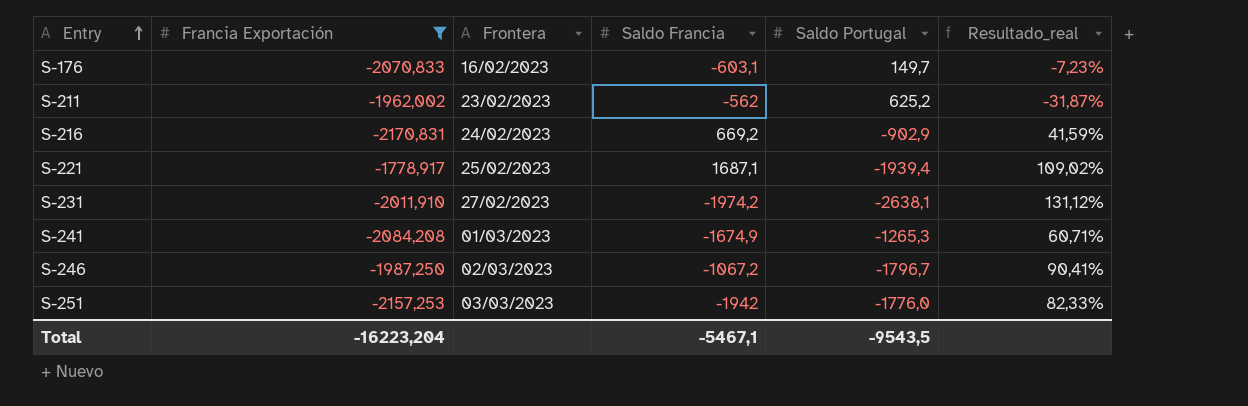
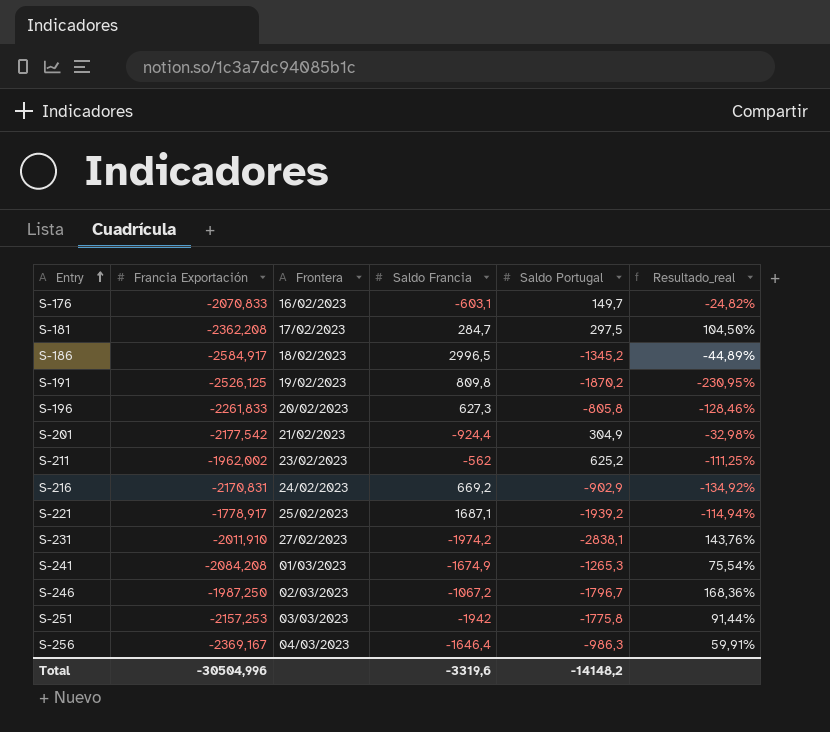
filter: Francia Exportación >= -2170,831 -> none
column Resultado_real | formula: [Saldo Portugal] / [Francia Exportación] -> [Saldo Portugal] / [Saldo Francia]
S-221 | Saldo Portugal: -1939,4 -> -1939,2
S-231 | Saldo Portugal: -2638,1 -> -2838,1
S-251 | Saldo Portugal: -1776,0 -> -1775,8
Total | Francia Exportación: -16223,204 -> -30504,996
Total | Saldo Francia: -5467,1 -> -3319,6
Total | Saldo Portugal: -9543,5 -> -14148,2

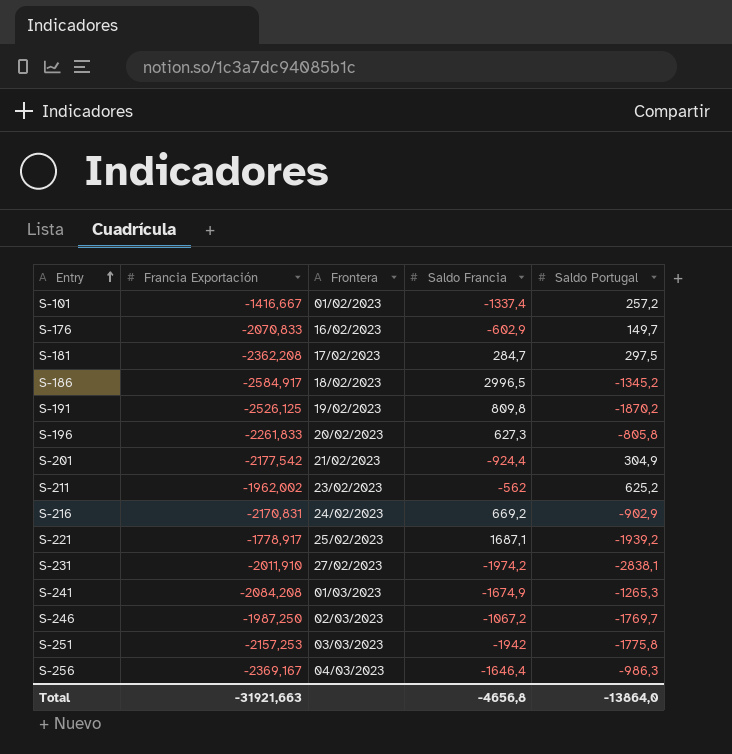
column Resultado_real | formula: [Saldo Portugal] / [Saldo Francia] -> none
row S-101: none -> -1416,667 | 01/02/2023 | -1337,4 | 257,2
S-176 | Saldo Francia: -603,1 -> -602,9
S-246 | Saldo Portugal: -1796,7 -> -1769,7
Total | Francia Exportación: -30504,996 -> -31921,663
Total | Saldo Francia: -3319,6 -> -4656,8
Total | Saldo Portugal: -14148,2 -> -13864,0

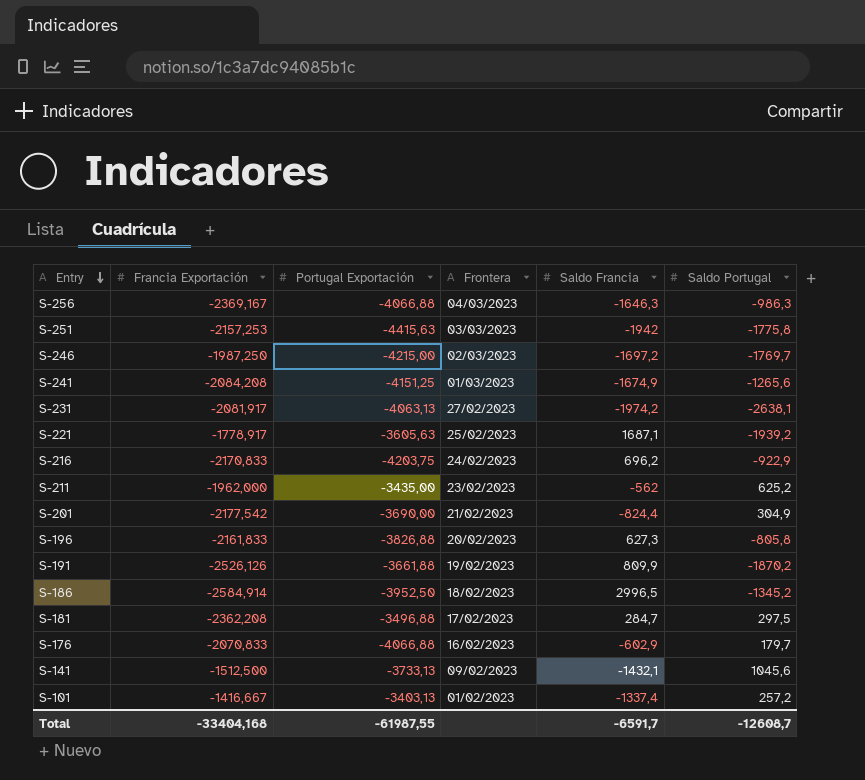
row order: Entry ascending -> Entry descending
column Portugal Exportación | position: none -> 3
S-256 | Saldo Francia: -1646,4 -> -1646,3
S-246 | Saldo Francia: -1067,2 -> -1697,2
S-241 | Saldo Portugal: -1265,3 -> -1265,6
S-231 | Francia Exportación: -2011,910 -> -2081,917
S-231 | Saldo Portugal: -2838,1 -> -2638,1
S-216 | Francia Exportación: -2170,831 -> -2170,833
S-216 | Saldo Francia: 669,2 -> 696,2
S-216 | Saldo Portugal: -902,9 -> -922,9
S-211 | Francia Exportación: -1962,002 -> -1962,000
S-201 | Saldo Francia: -924,4 -> -824,4
S-196 | Francia Exportación: -2261,833 -> -2161,833
S-191 | Francia Exportación: -2526,125 -> -2526,126
S-191 | Saldo Francia: 809,8 -> 809,9
S-186 | Francia Exportación: -2584,917 -> -2584,914
S-176 | Saldo Portugal: 149,7 -> 179,7
row S-141: none -> -1512,500 | -3733,13 | 09/02/2023 | -1432,1 | 1045,6
Total | Francia Exportación: -31921,663 -> -33404,168
Total | Saldo Francia: -4656,8 -> -6591,7
Total | Saldo Portugal: -13864,0 -> -12608,7

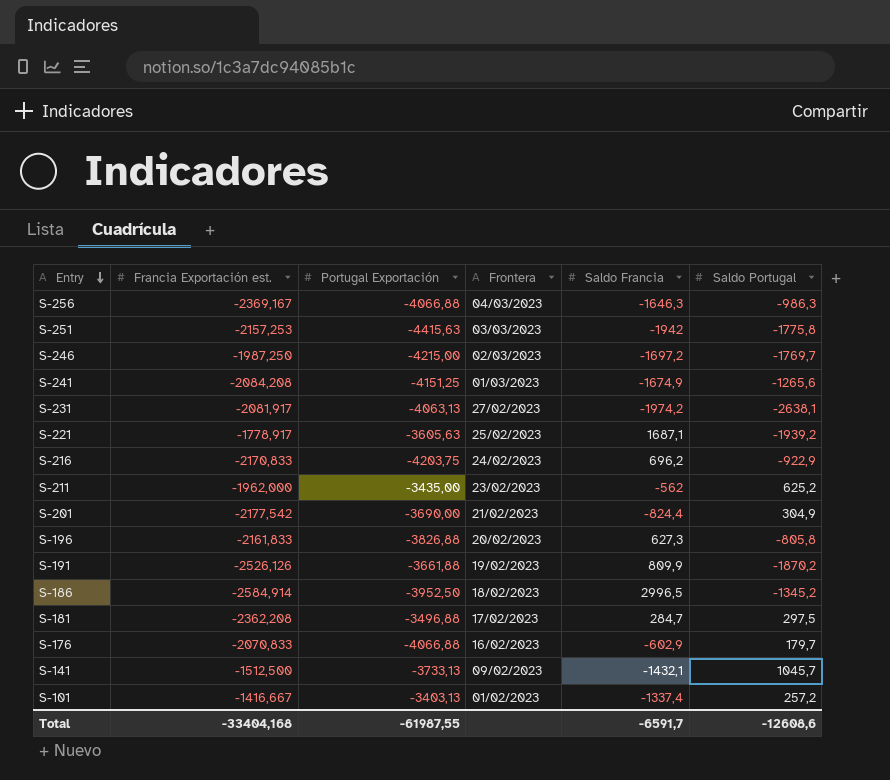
column name: Francia Exportación -> Francia Exportación est.
S-141 | Saldo Portugal: 1045,6 -> 1045,7
Total | Saldo Portugal: -12608,7 -> -12608,6

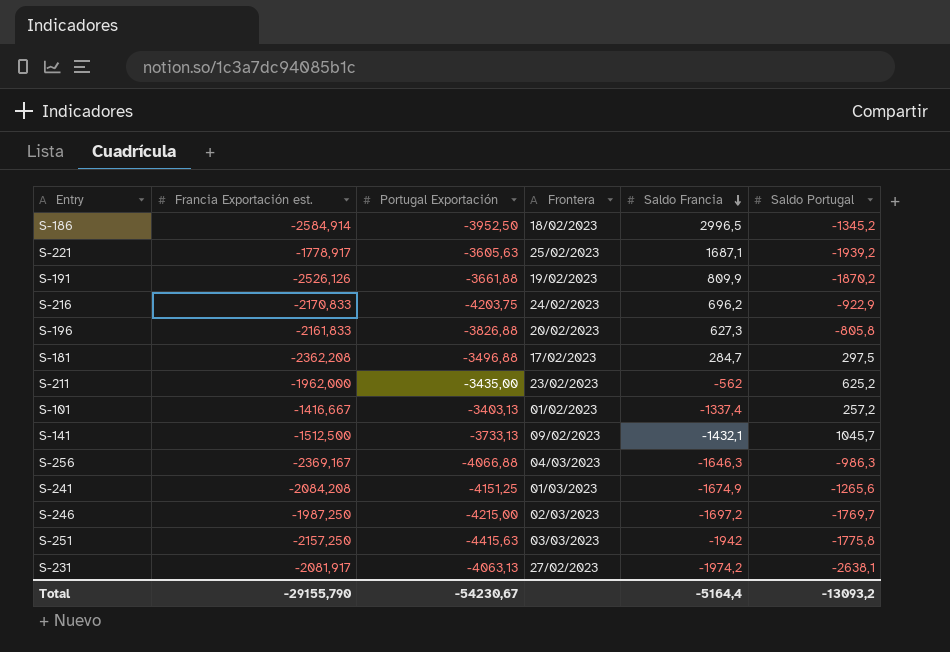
row order: Entry descending -> Saldo Francia descending
row S-201: -2177,542 | -3690,00 | 21/02/2023 | -824,4 | 304,9 -> none
row S-176: -2070,833 | -4066,88 | 16/02/2023 | -602,9 | 179,7 -> none
S-251 | Francia Exportación est.: -2157,253 -> -2157,250
Total | Francia Exportación est.: -33404,168 -> -29155,790
Total | Portugal Exportación: -61987,55 -> -54230,67
Total | Saldo Francia: -6591,7 -> -5164,4
Total | Saldo Portugal: -12608,6 -> -13093,2

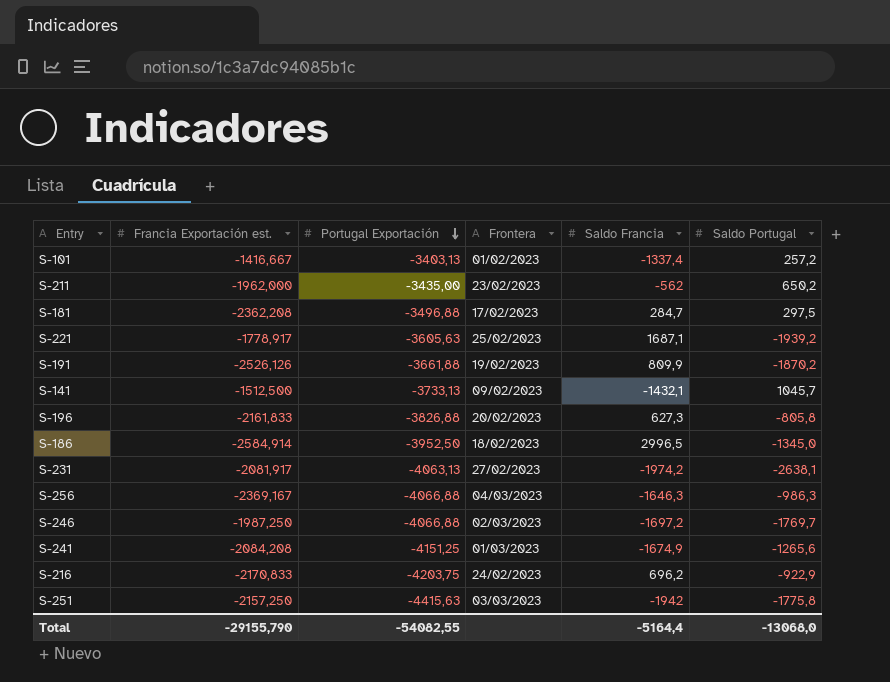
row order: Saldo Francia descending -> Portugal Exportación descending
S-211 | Saldo Portugal: 625,2 -> 650,2
S-186 | Saldo Portugal: -1345,2 -> -1345,0
S-246 | Portugal Exportación: -4215,00 -> -4066,88
Total | Portugal Exportación: -54230,67 -> -54082,55
Total | Saldo Portugal: -13093,2 -> -13068,0

